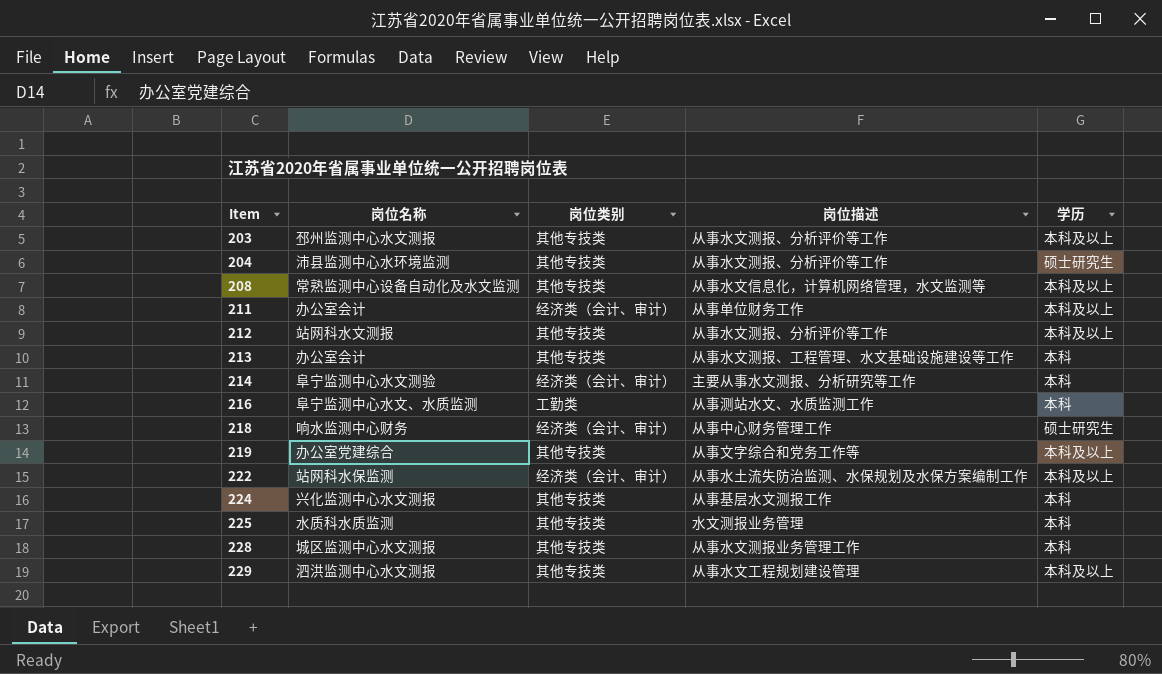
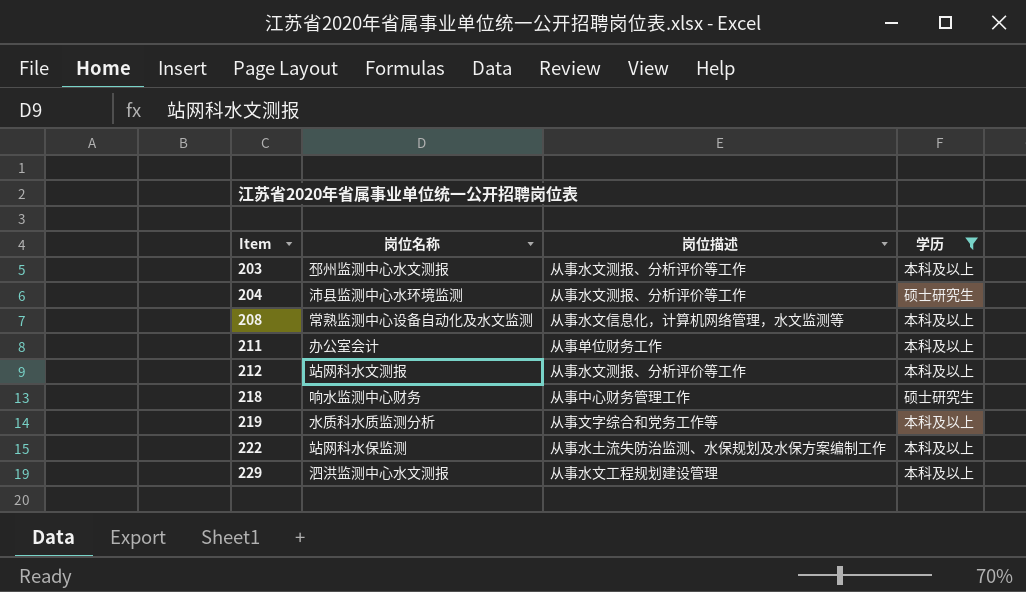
filter: none -> 学历 != 本科
column 岗位类别 | position: 3 -> none
219 | 岗位名称: 办公室党建综合 -> 水质科水质监测分析

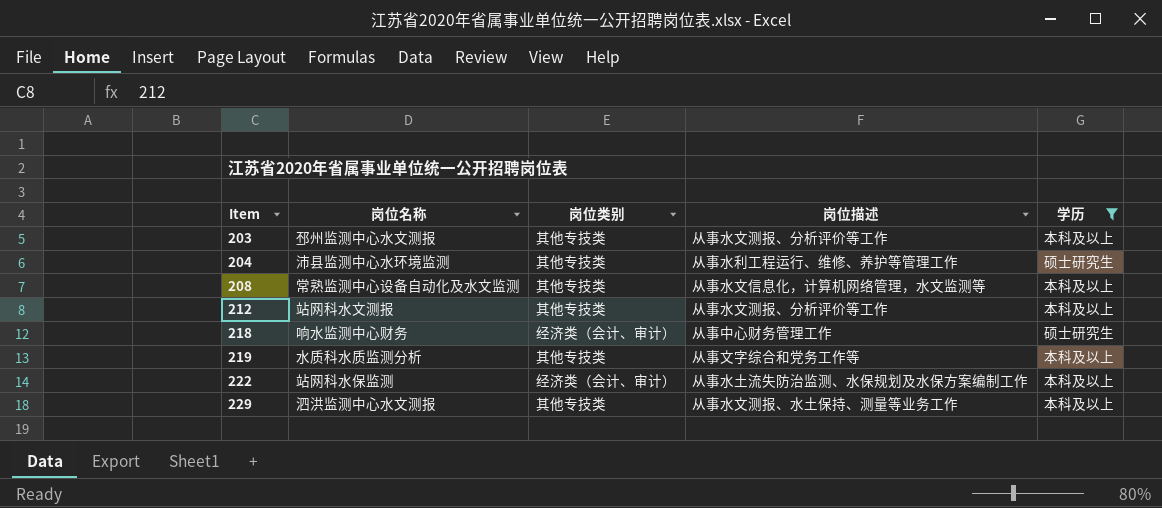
column 岗位类别 | position: none -> 3
row 211: 办公室会计 | 从事单位财务工作 | 本科及以上 -> none
204 | 岗位描述: 从事水文测报、分析评价等工作 -> 从事水利工程运行、维修、养护等管理工作
229 | 岗位描述: 从事水文工程规划建设管理 -> 从事水文测报、水土保持、测量等业务工作

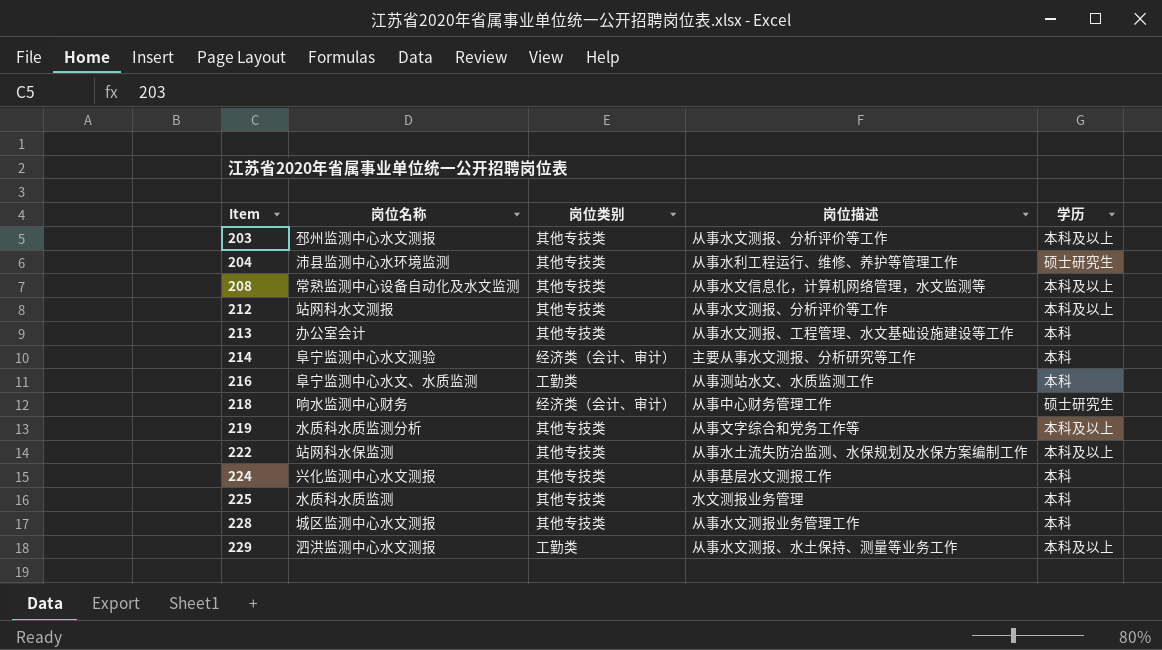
filter: 学历 != 本科 -> none
222 | 岗位类别: 经济类（会计、审计） -> 其他专技类
229 | 岗位类别: 其他专技类 -> 工勤类

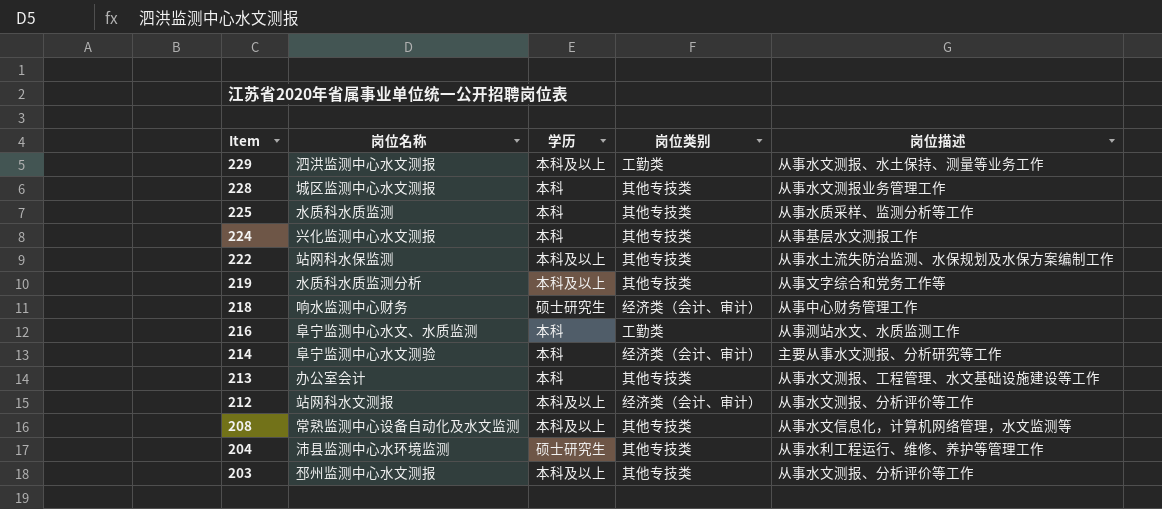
row order: Item ascending -> Item descending
column 学历 | position: 5 -> 3
225 | 岗位描述: 水文测报业务管理 -> 从事水质采样、监测分析等工作
212 | 岗位类别: 其他专技类 -> 经济类（会计、审计）

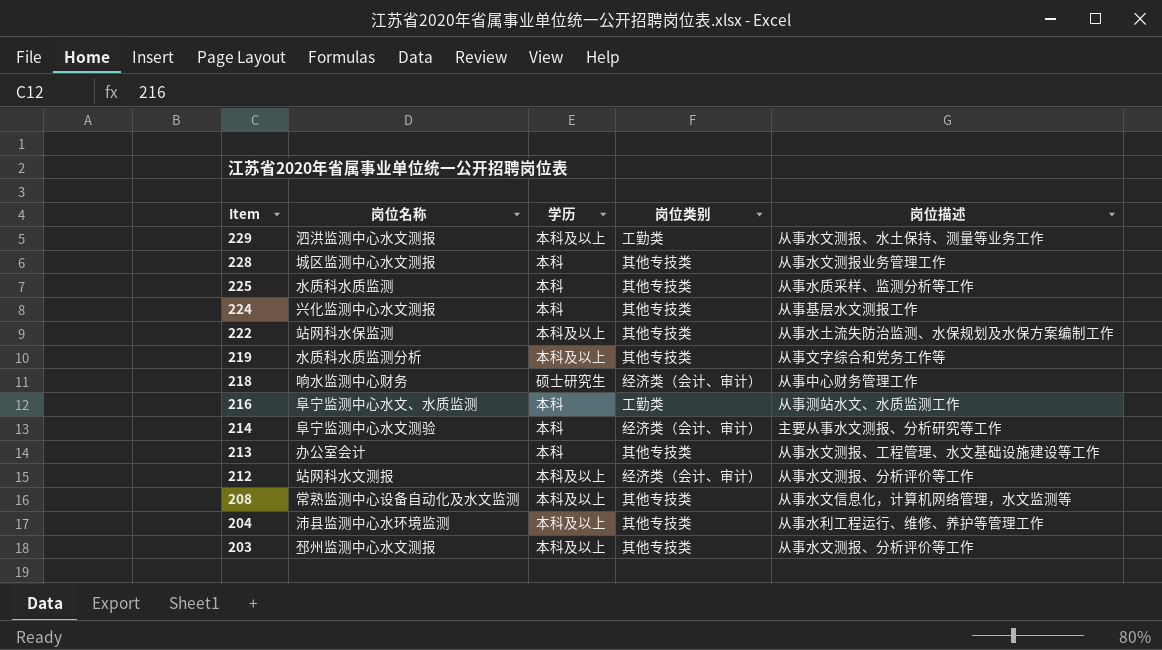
204 | 学历: 硕士研究生 -> 本科及以上

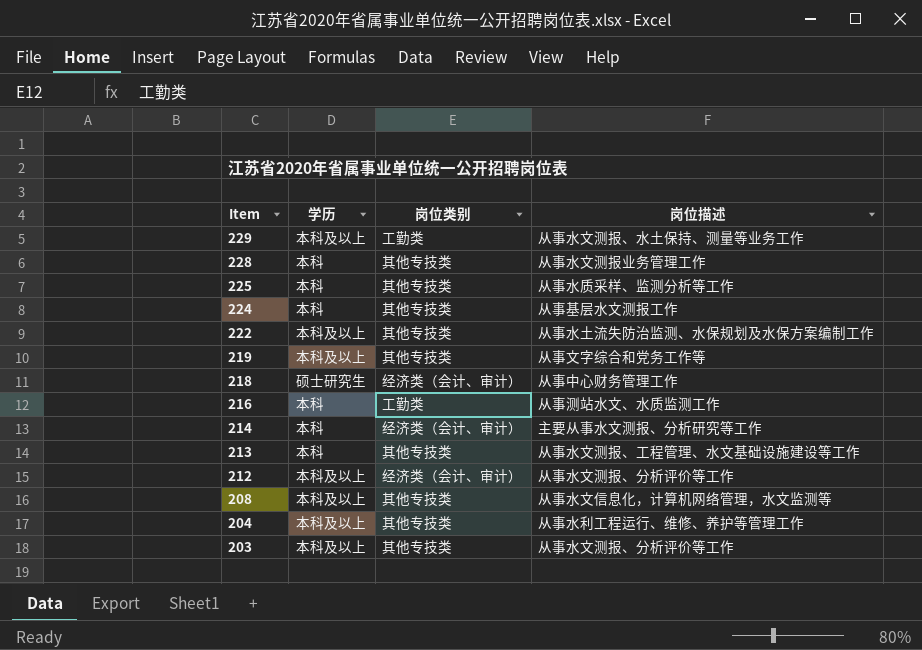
column 岗位名称 | position: 2 -> none

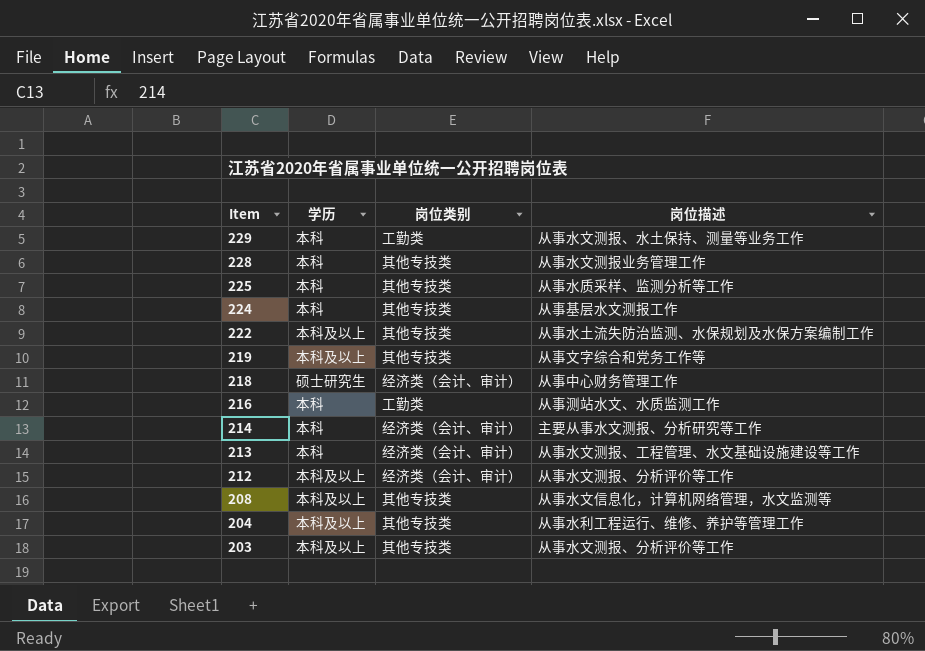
229 | 学历: 本科及以上 -> 本科
213 | 岗位类别: 其他专技类 -> 经济类（会计、审计）

